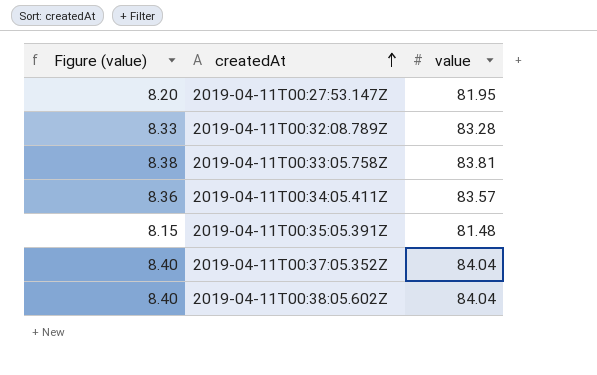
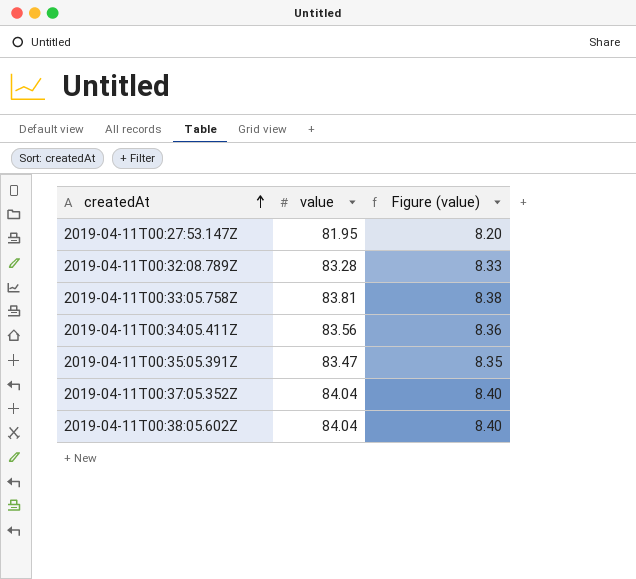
column Figure (value) | position: 1 -> 3
2019-04-11T00:34:05.411Z | value: 83.57 -> 83.56
2019-04-11T00:35:05.391Z | value: 81.48 -> 83.47
2019-04-11T00:35:05.391Z | Figure (value): 8.15 -> 8.35

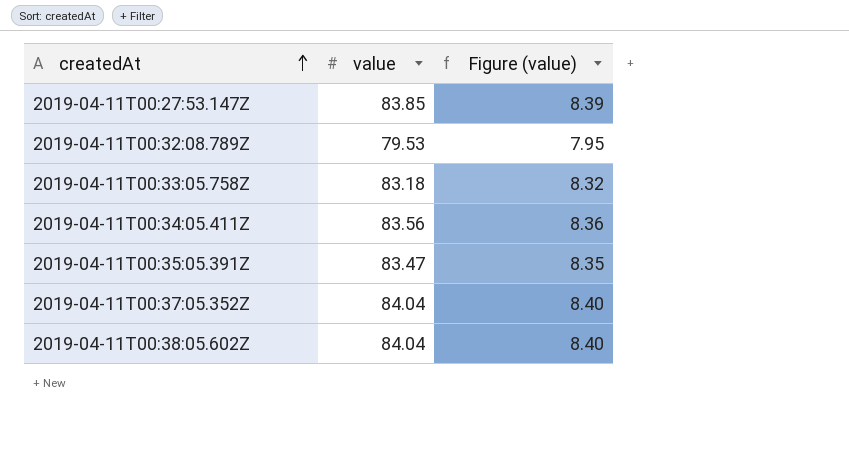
2019-04-11T00:27:53.147Z | value: 81.95 -> 83.85
2019-04-11T00:27:53.147Z | Figure (value): 8.20 -> 8.39
2019-04-11T00:32:08.789Z | value: 83.28 -> 79.53
2019-04-11T00:32:08.789Z | Figure (value): 8.33 -> 7.95
2019-04-11T00:33:05.758Z | value: 83.81 -> 83.18
2019-04-11T00:33:05.758Z | Figure (value): 8.38 -> 8.32

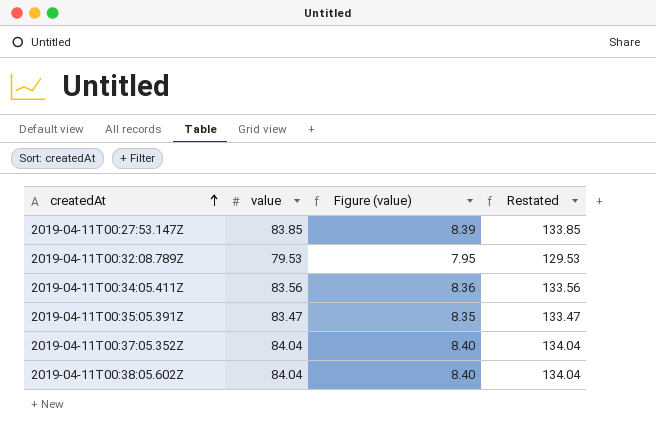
column Restated | formula: none -> [value] + 50
row 2019-04-11T00:33:05.758Z: 83.18 | 8.32 -> none

